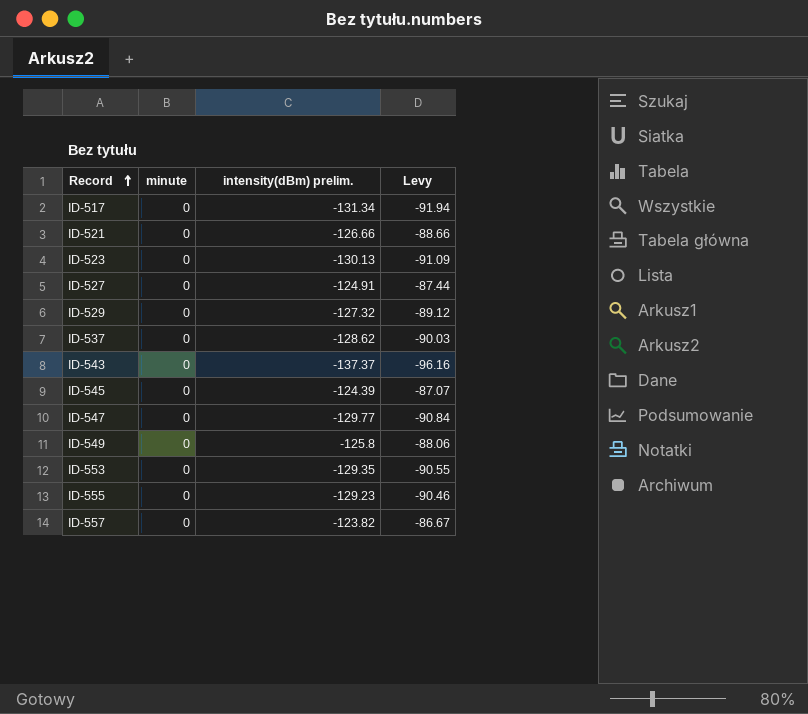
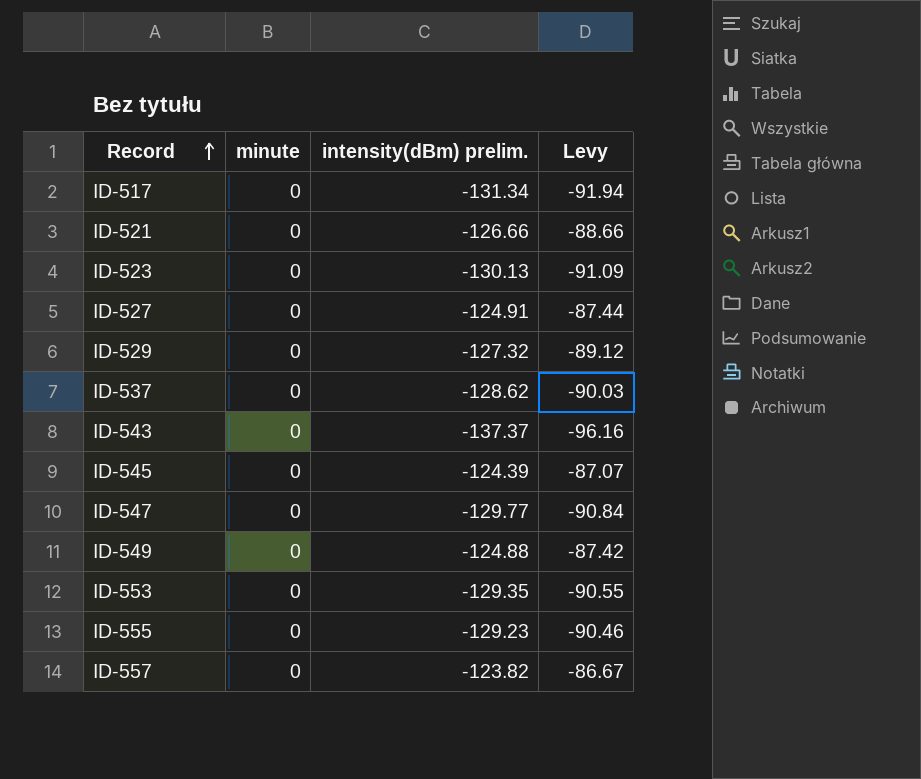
ID-549 | intensity(dBm) prelim.: -125.8 -> -124.88
ID-549 | Levy: -88.06 -> -87.42

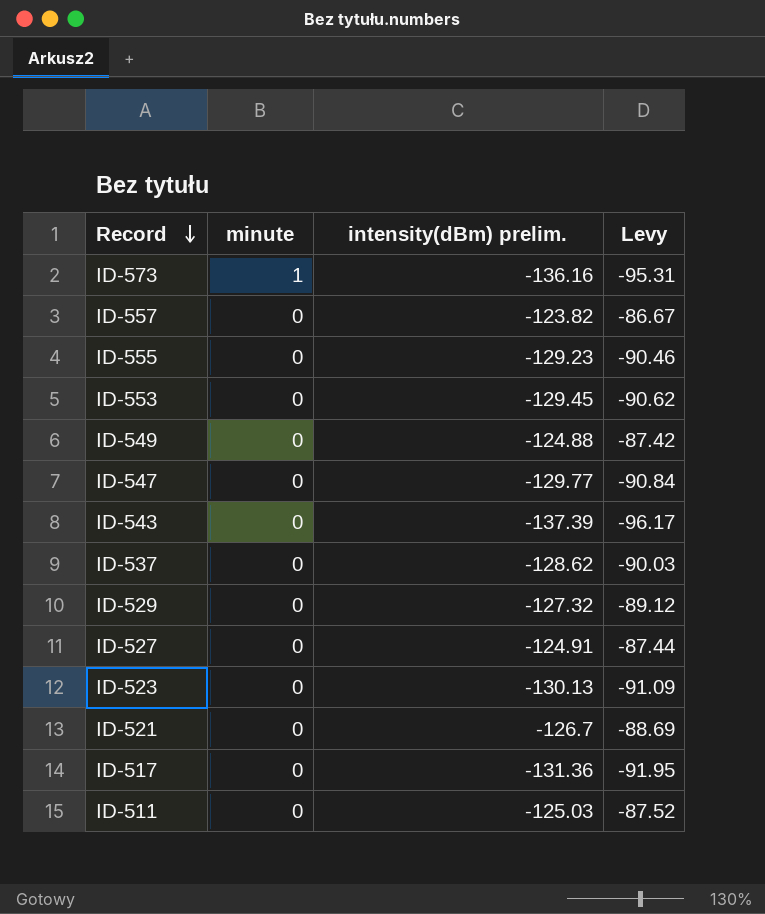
row order: Record ascending -> Record descending
row ID-545: 0 | -124.39 | -87.07 -> none
row ID-573: none -> 1 | -136.16 | -95.31
ID-553 | intensity(dBm) prelim.: -129.35 -> -129.45
ID-553 | Levy: -90.55 -> -90.62
ID-543 | intensity(dBm) prelim.: -137.37 -> -137.39
ID-543 | Levy: -96.16 -> -96.17
ID-521 | intensity(dBm) prelim.: -126.66 -> -126.7
ID-521 | Levy: -88.66 -> -88.69
ID-517 | intensity(dBm) prelim.: -131.34 -> -131.36
ID-517 | Levy: -91.94 -> -91.95
row ID-511: none -> 0 | -125.03 | -87.52

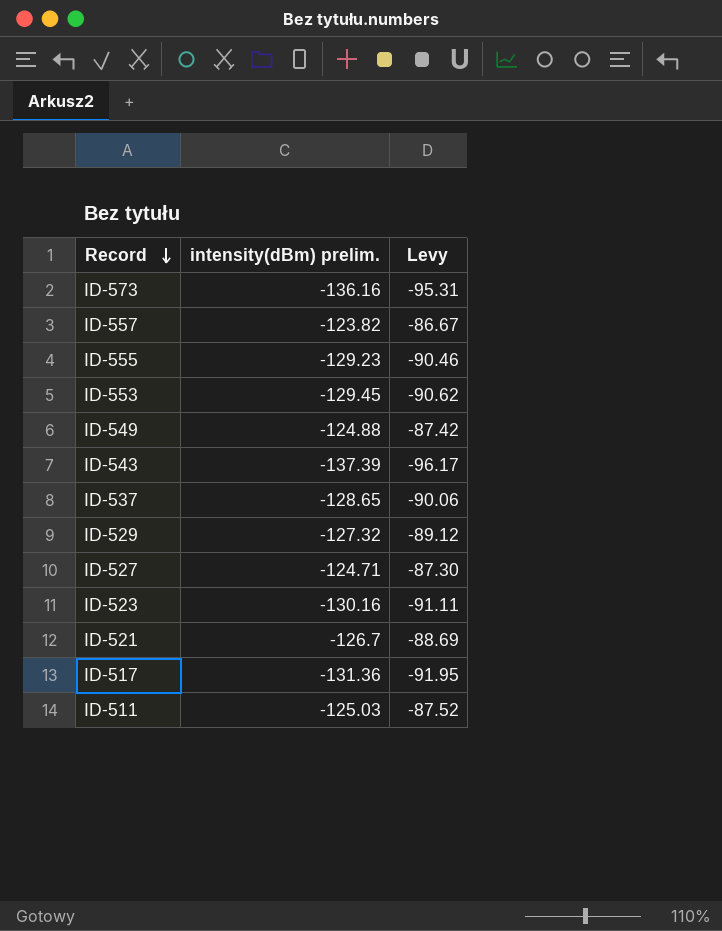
column minute | position: 2 -> none
row ID-547: 0 | -129.77 | -90.84 -> none
ID-537 | intensity(dBm) prelim.: -128.62 -> -128.65
ID-537 | Levy: -90.03 -> -90.06
ID-527 | intensity(dBm) prelim.: -124.91 -> -124.71
ID-527 | Levy: -87.44 -> -87.30
ID-523 | intensity(dBm) prelim.: -130.13 -> -130.16
ID-523 | Levy: -91.09 -> -91.11

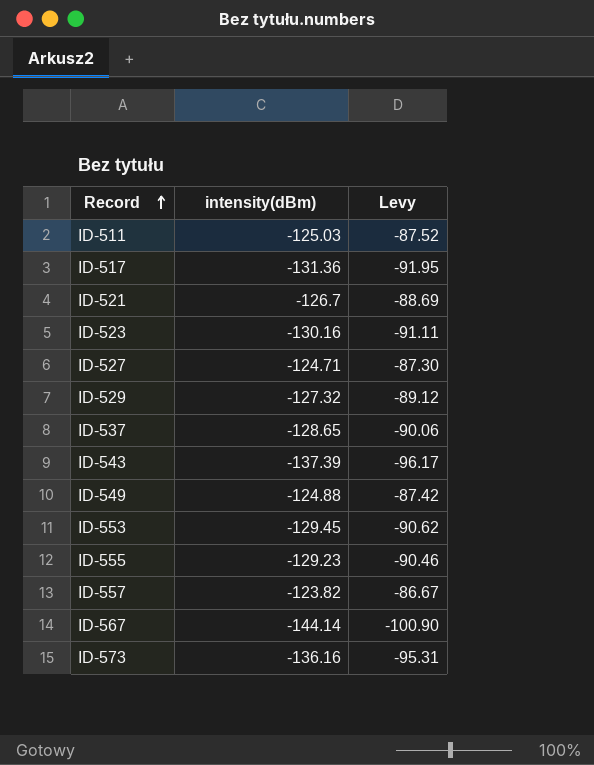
row order: Record descending -> Record ascending
column name: intensity(dBm) prelim. -> intensity(dBm)
row ID-567: none -> -144.14 | -100.90

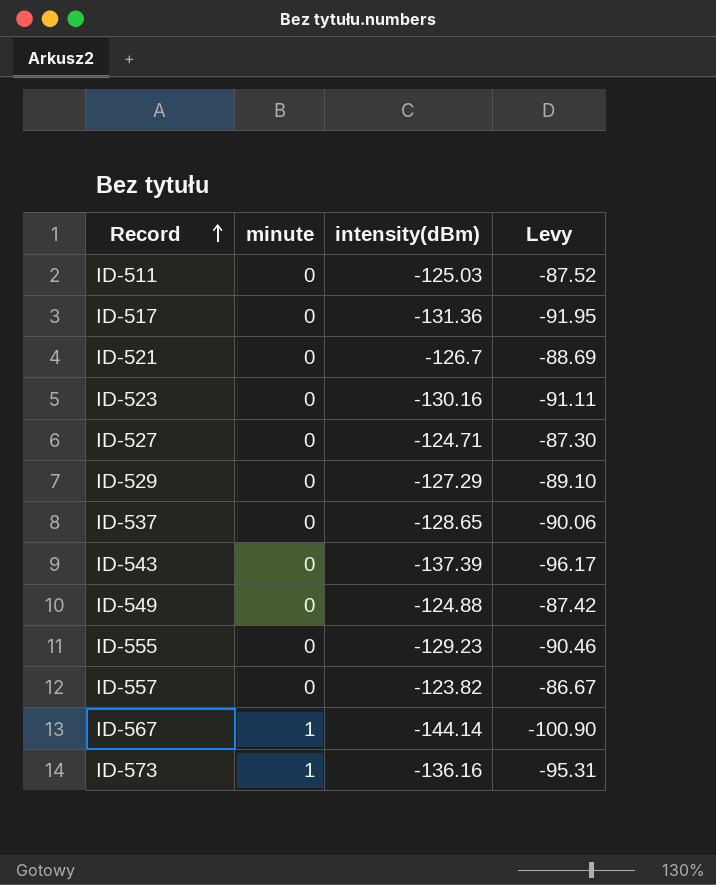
column minute | position: none -> 2
row ID-553: -129.45 | -90.62 -> none
ID-529 | intensity(dBm): -127.32 -> -127.29
ID-529 | Levy: -89.12 -> -89.10

